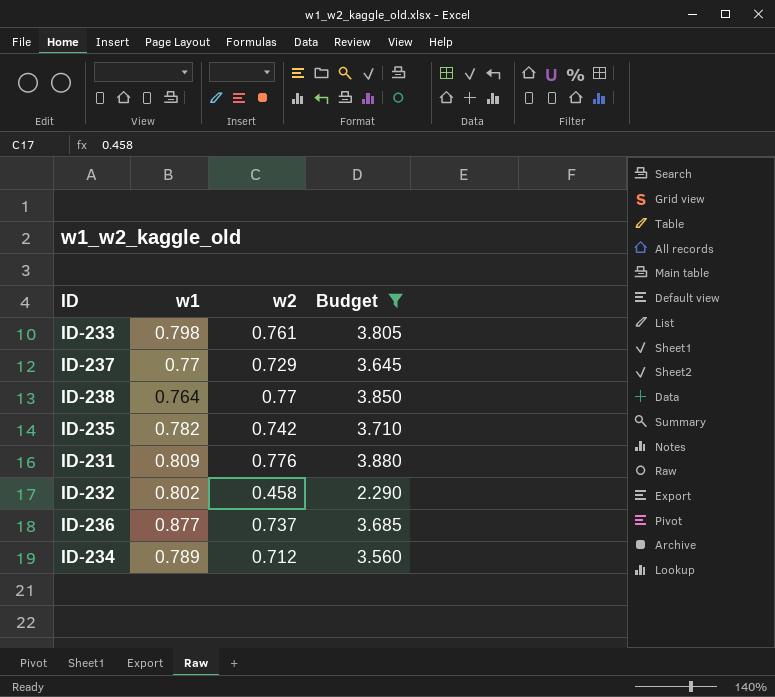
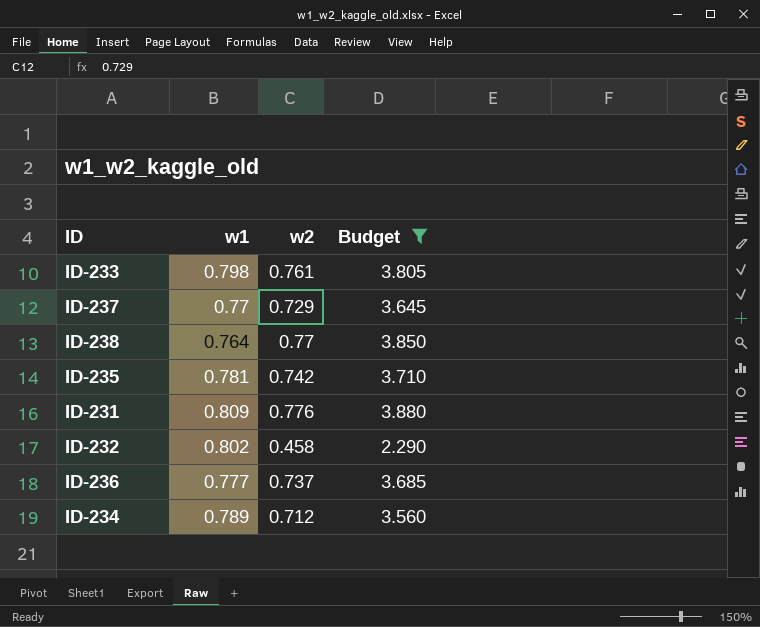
ID-235 | w1: 0.782 -> 0.781
ID-236 | w1: 0.877 -> 0.777

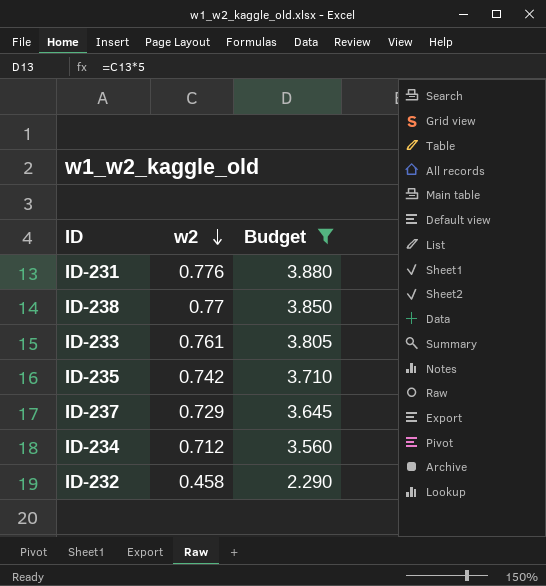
row order: none -> w2 descending
column w1 | position: 2 -> none
row ID-236: 0.777 | 0.737 | 3.685 -> none

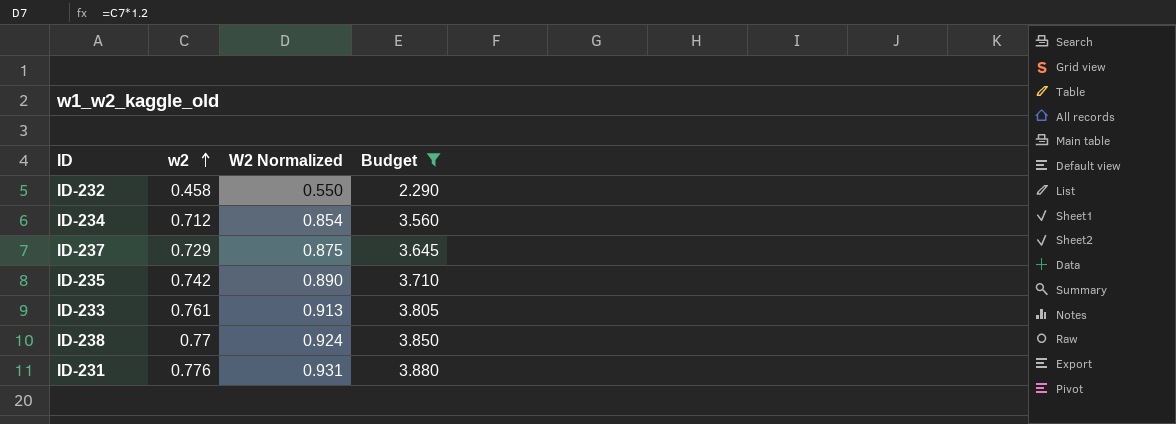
row order: w2 descending -> w2 ascending
column W2 Normalized | formula: none -> [w2] * 1.2

